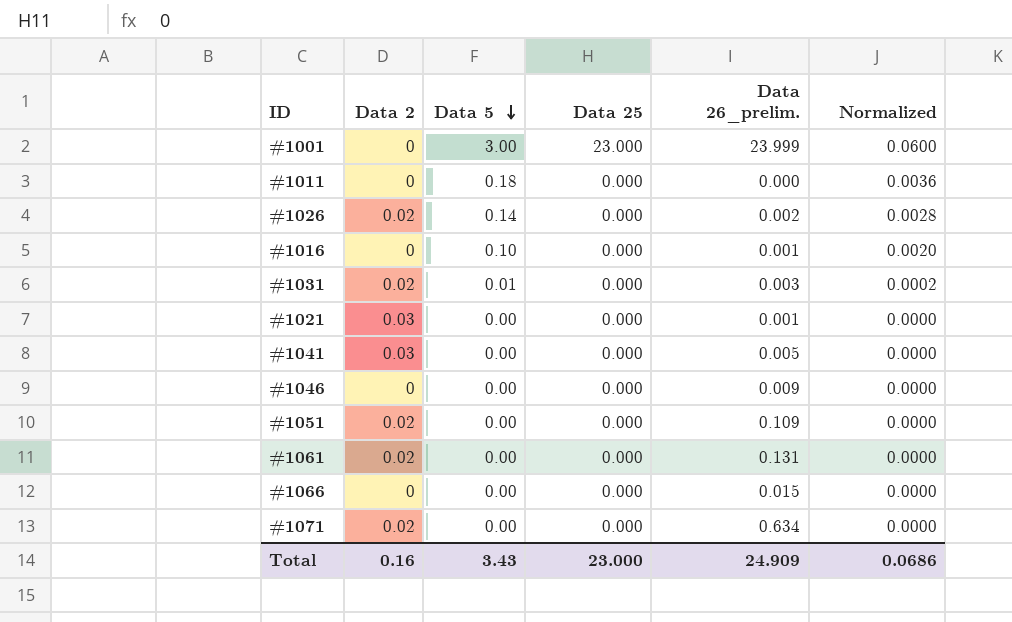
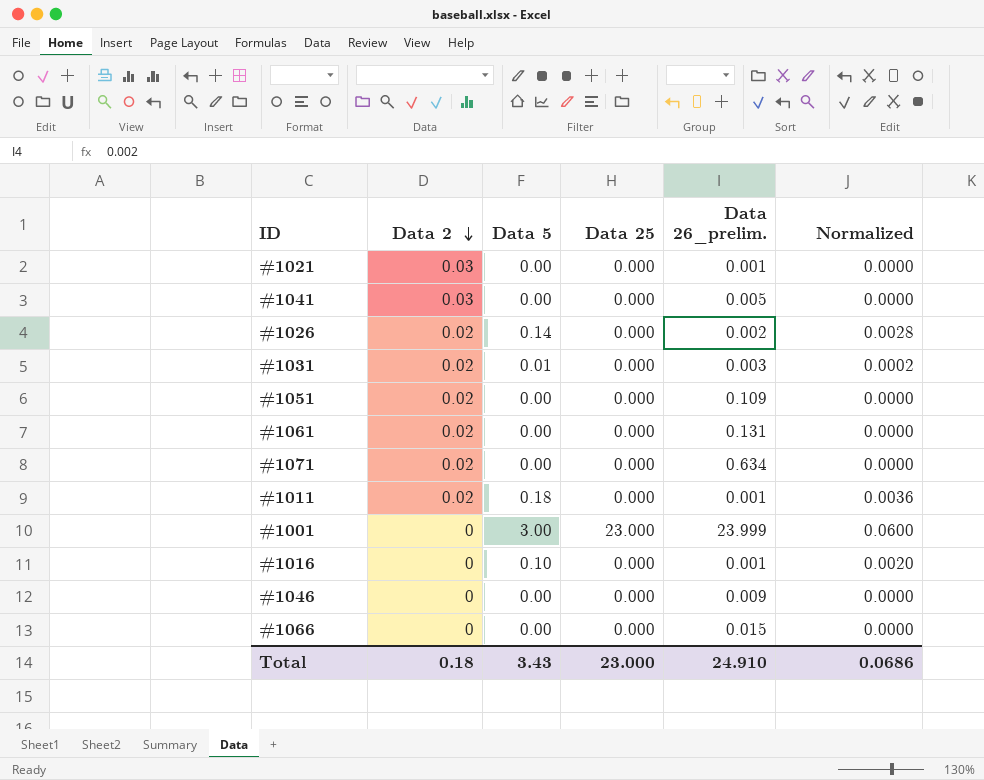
row order: Data 5 descending -> Data 2 descending
#1011 | Data 2: 0 -> 0.02
#1011 | Data 26_prelim.: 0.000 -> 0.001
Total | Data 2: 0.16 -> 0.18
Total | Data 26_prelim.: 24.909 -> 24.910

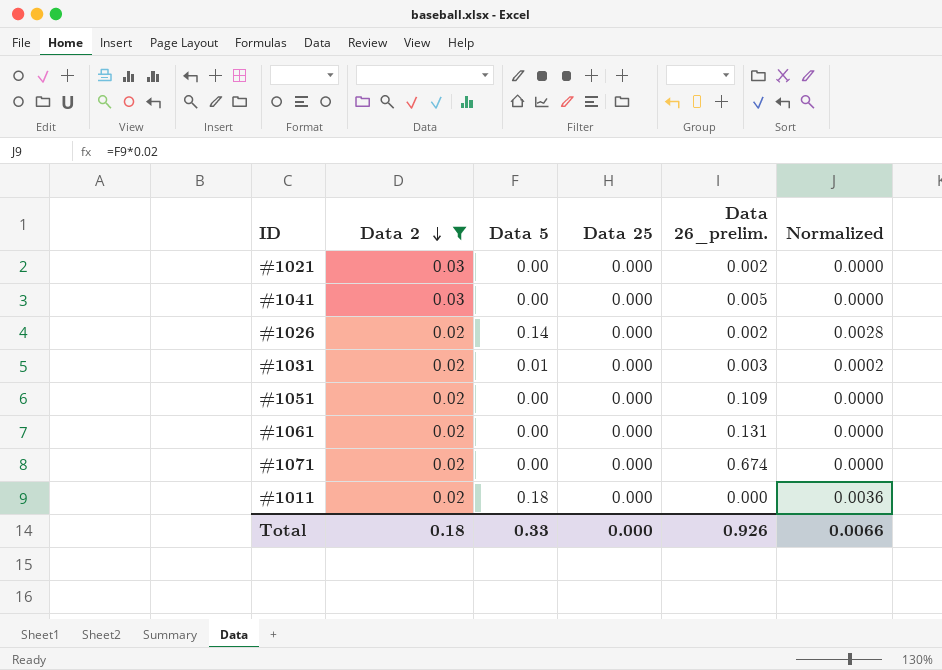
filter: none -> Data 2 != 0
#1021 | Data 26_prelim.: 0.001 -> 0.002
#1071 | Data 26_prelim.: 0.634 -> 0.674
#1011 | Data 26_prelim.: 0.001 -> 0.000
Total | Data 5: 3.43 -> 0.33
Total | Data 25: 23.000 -> 0.000
Total | Data 26_prelim.: 24.910 -> 0.926
Total | Normalized: 0.0686 -> 0.0066

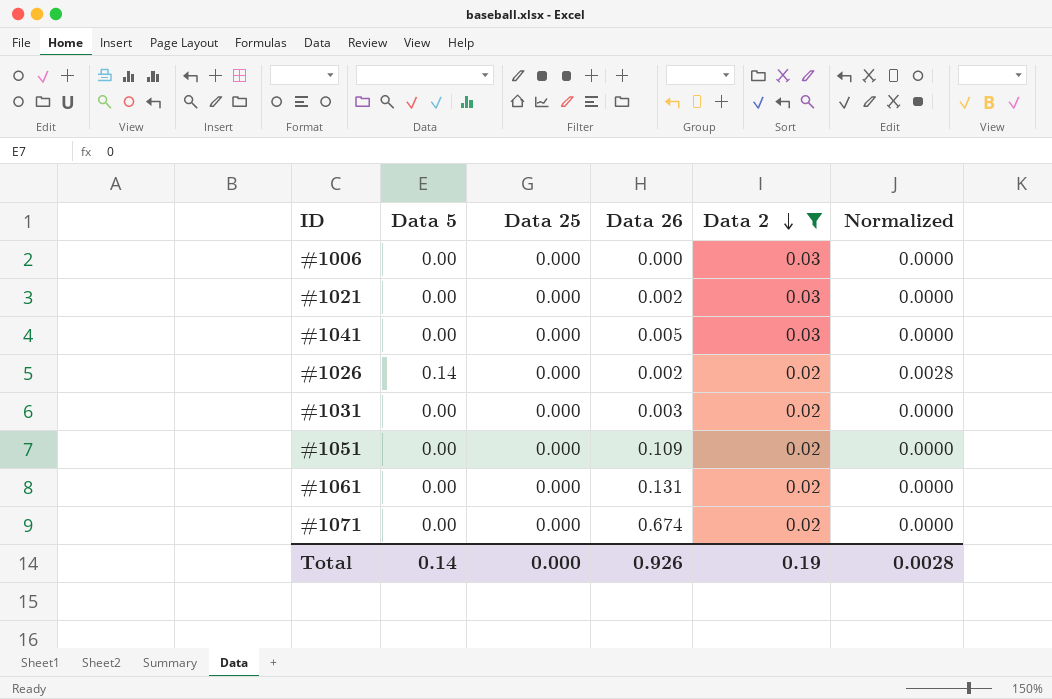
column name: Data 26_prelim. -> Data 26
column Data 2 | position: 2 -> 5
row #1011: 0.02 | 0.18 | 0.000 | 0.000 | 0.0036 -> none
row #1006: none -> 0.00 | 0.000 | 0.000 | 0.03 | 0.0000
#1031 | Data 5: 0.01 -> 0.00
#1031 | Normalized: 0.0002 -> 0.0000
Total | Data 5: 0.33 -> 0.14
Total | Data 2: 0.18 -> 0.19
Total | Normalized: 0.0066 -> 0.0028

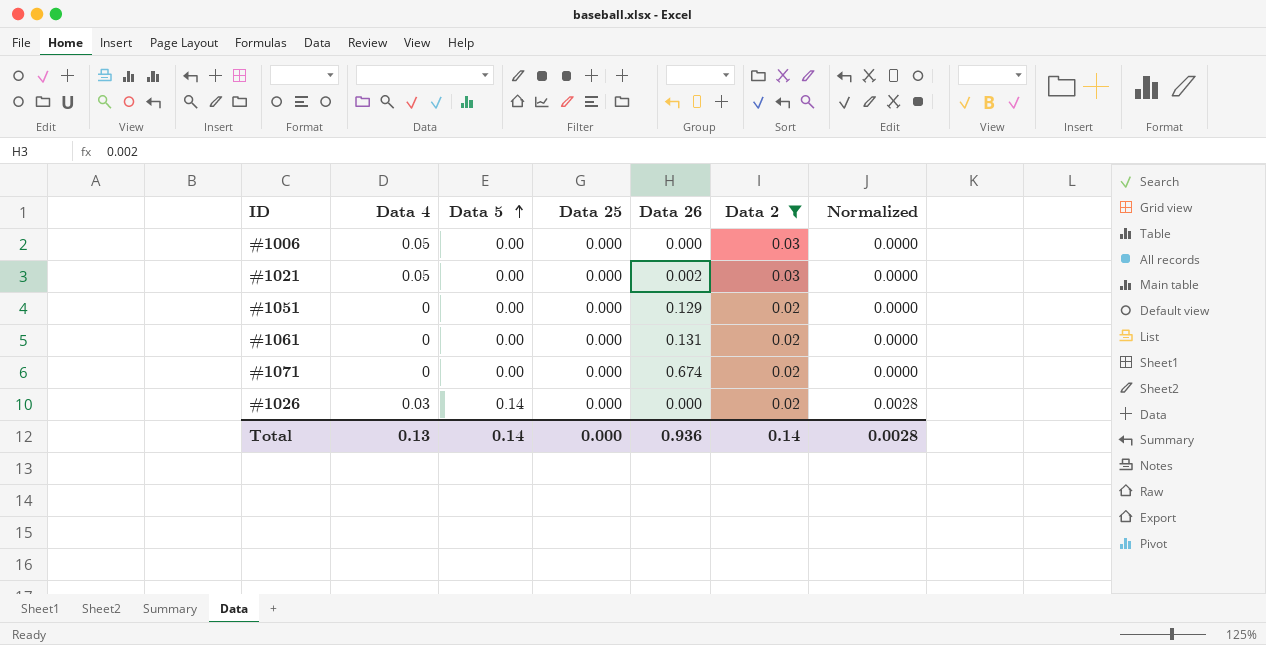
row order: Data 2 descending -> Data 5 ascending
column Data 4 | position: none -> 2
row #1041: 0.00 | 0.000 | 0.005 | 0.03 | 0.0000 -> none
row #1031: 0.00 | 0.000 | 0.003 | 0.02 | 0.0000 -> none
#1051 | Data 26: 0.109 -> 0.129
#1026 | Data 26: 0.002 -> 0.000
Total | Data 26: 0.926 -> 0.936
Total | Data 2: 0.19 -> 0.14

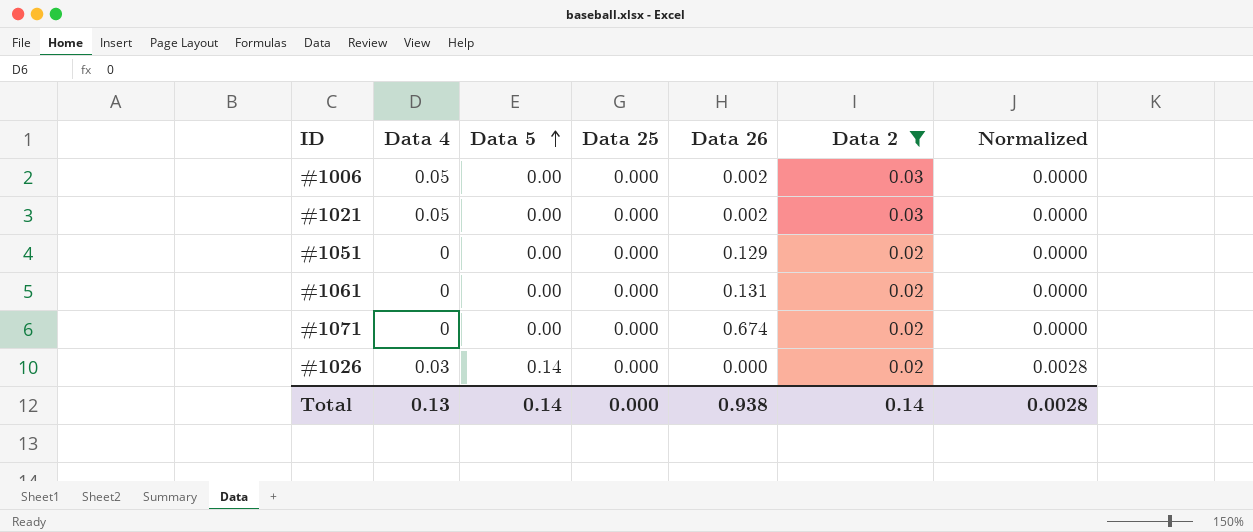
#1006 | Data 26: 0.000 -> 0.002
Total | Data 26: 0.936 -> 0.938

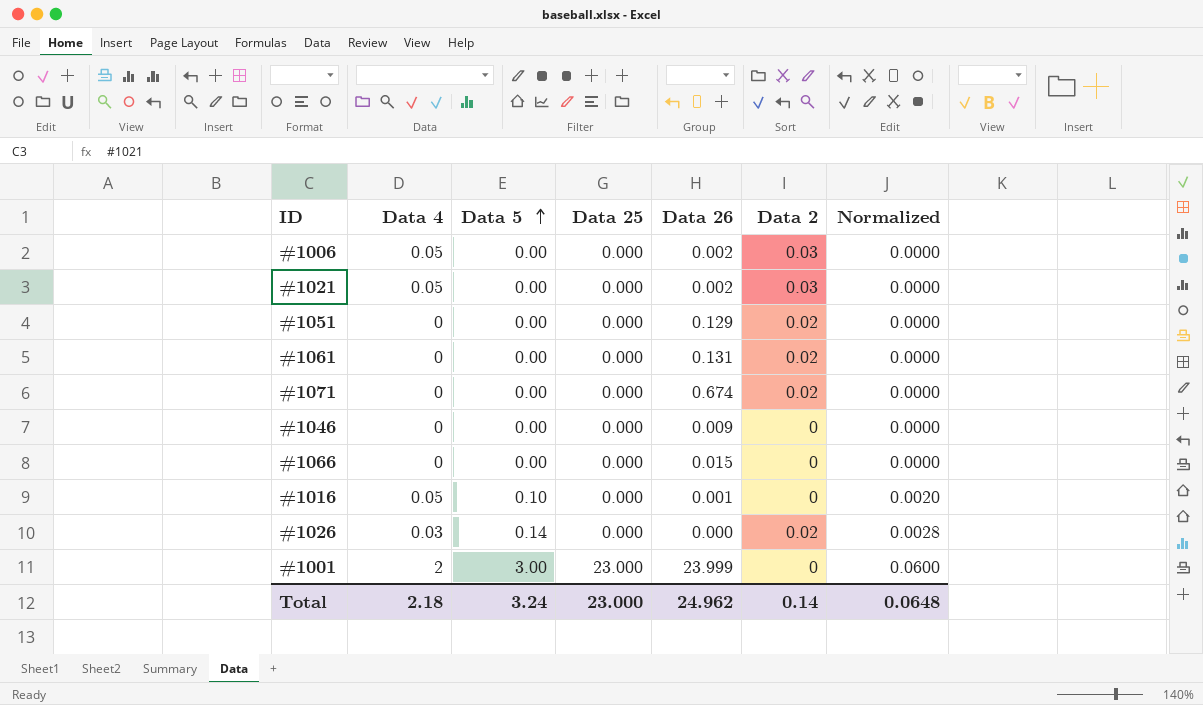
filter: Data 2 != 0 -> none
Total | Data 4: 0.13 -> 2.18
Total | Data 5: 0.14 -> 3.24
Total | Data 25: 0.000 -> 23.000
Total | Data 26: 0.938 -> 24.962
Total | Normalized: 0.0028 -> 0.0648

